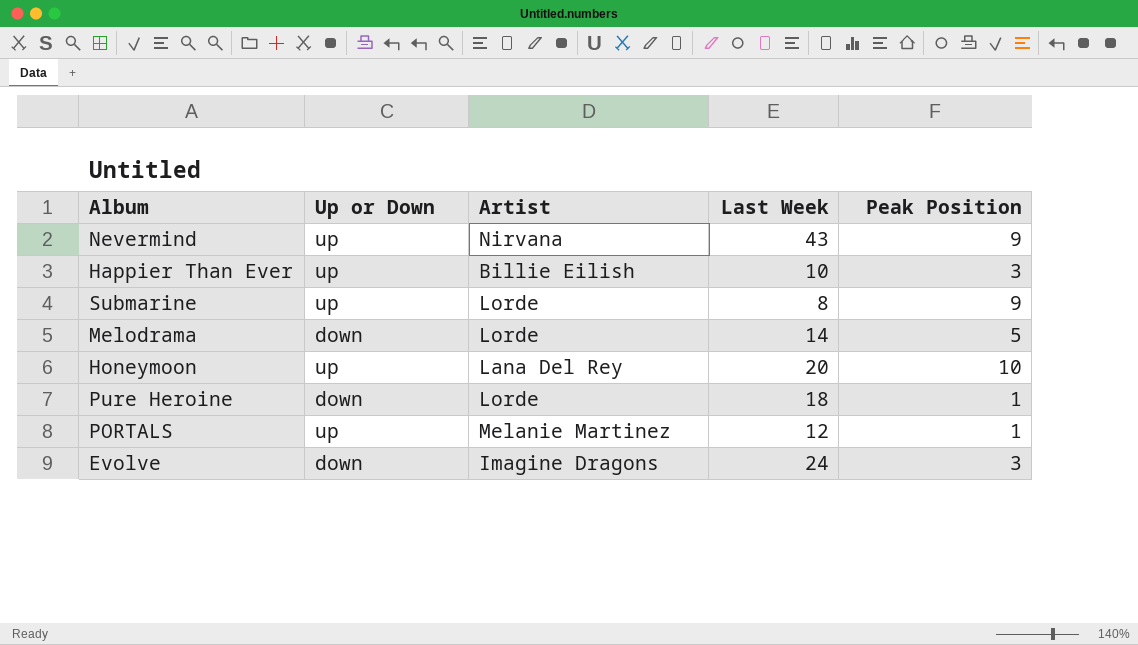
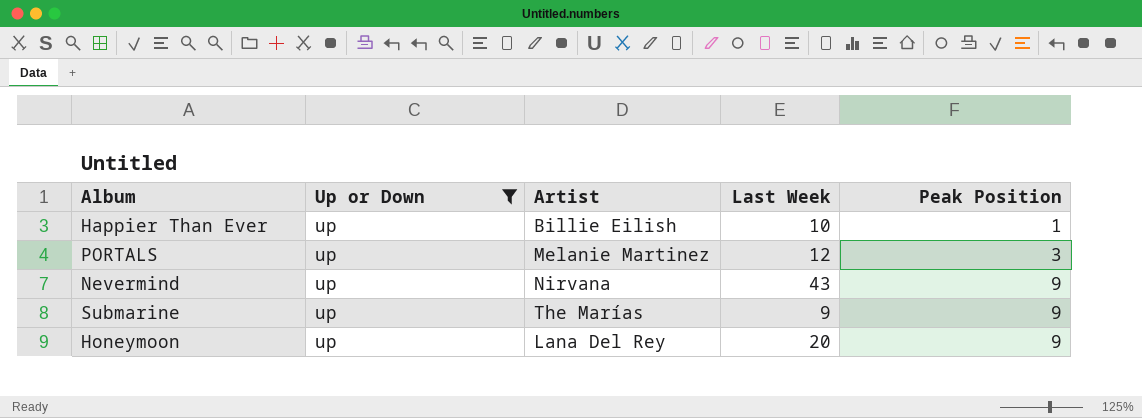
filter: none -> Up or Down = up
row order: none -> Peak Position ascending
Happier Than Ever | Peak Position: 3 -> 1
PORTALS | Peak Position: 1 -> 3
Submarine | Artist: Lorde -> The Marías
Submarine | Last Week: 8 -> 9
Honeymoon | Peak Position: 10 -> 9

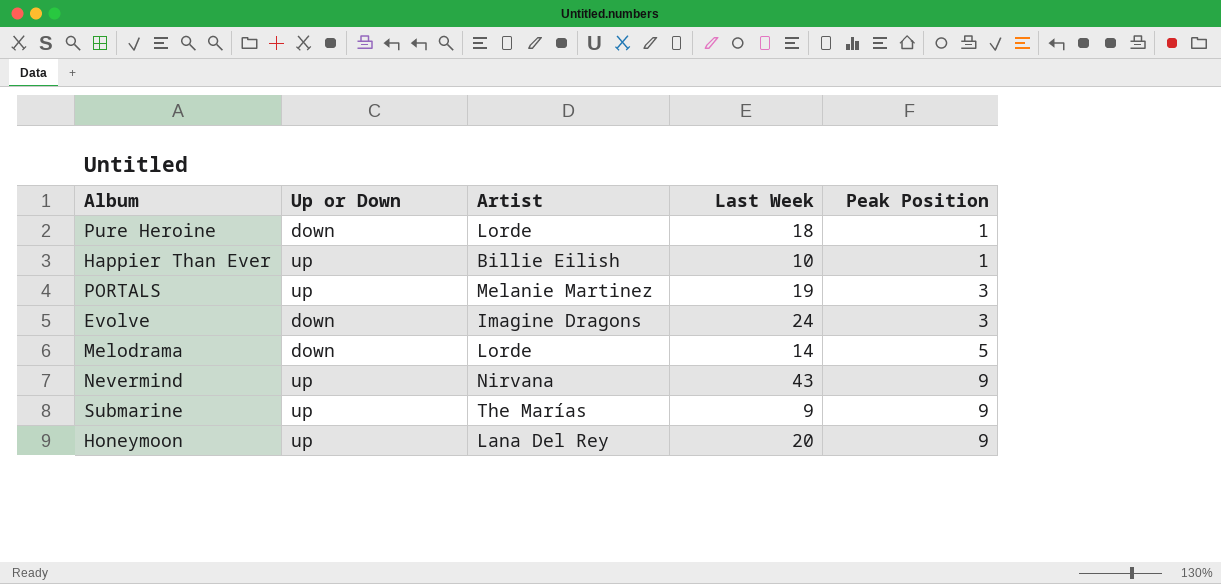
filter: Up or Down = up -> none
PORTALS | Last Week: 12 -> 19

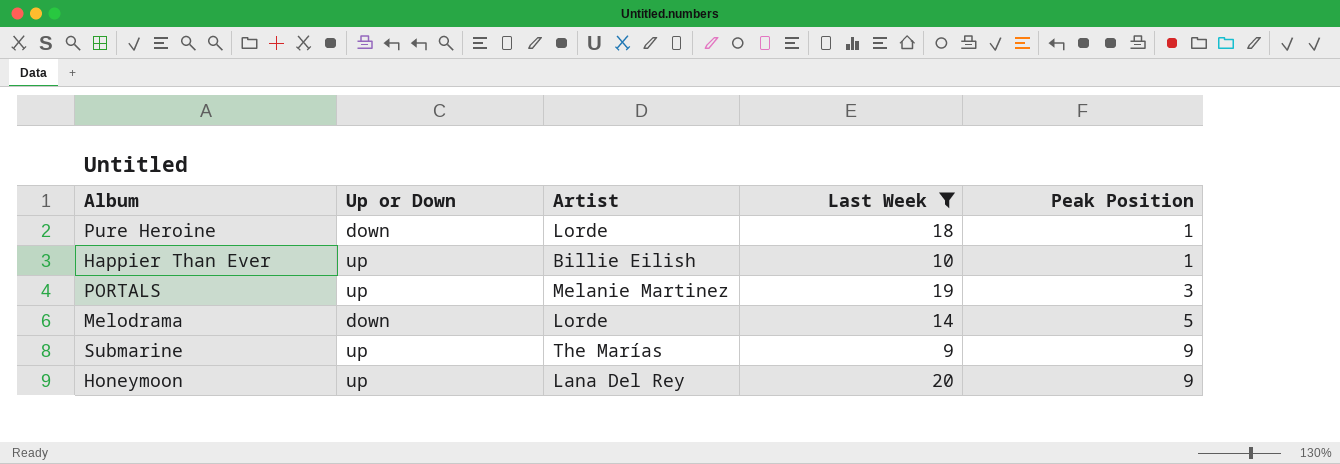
filter: none -> Last Week <= 20

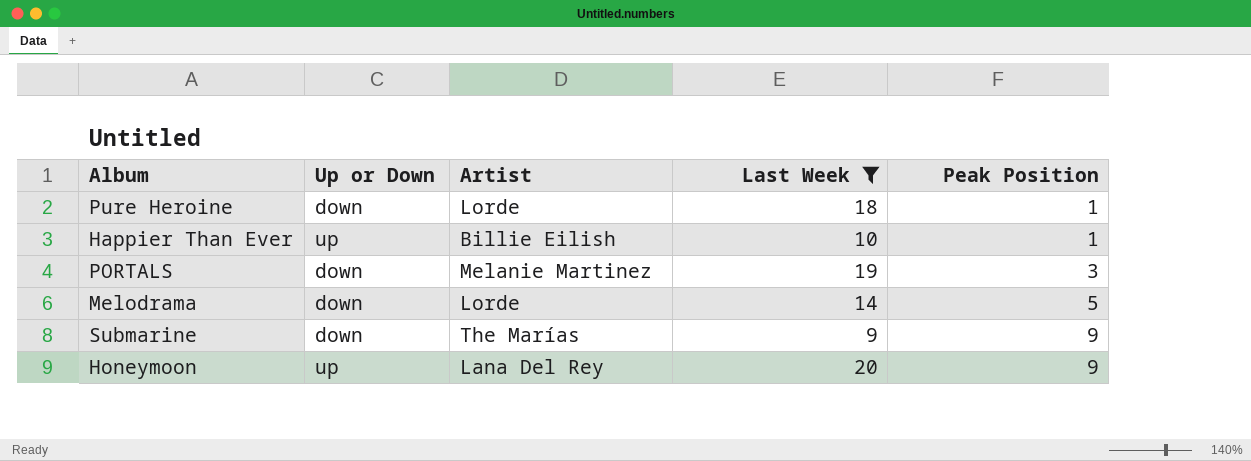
PORTALS | Up or Down: up -> down
Submarine | Up or Down: up -> down

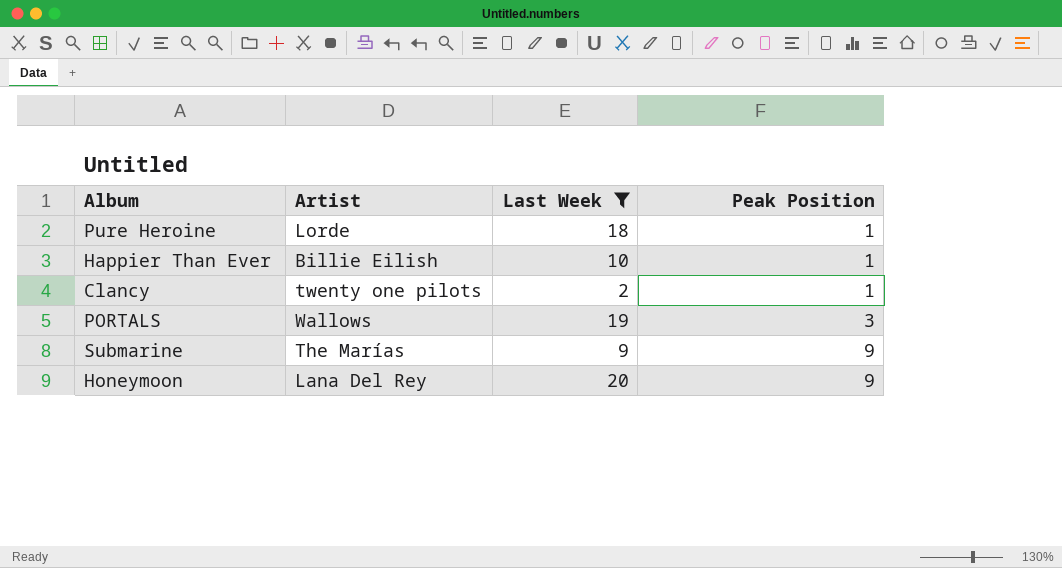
column Up or Down | position: 2 -> none
row Melodrama: down | Lorde | 14 | 5 -> none
row Clancy: none -> twenty one pilots | 2 | 1
PORTALS | Artist: Melanie Martinez -> Wallows

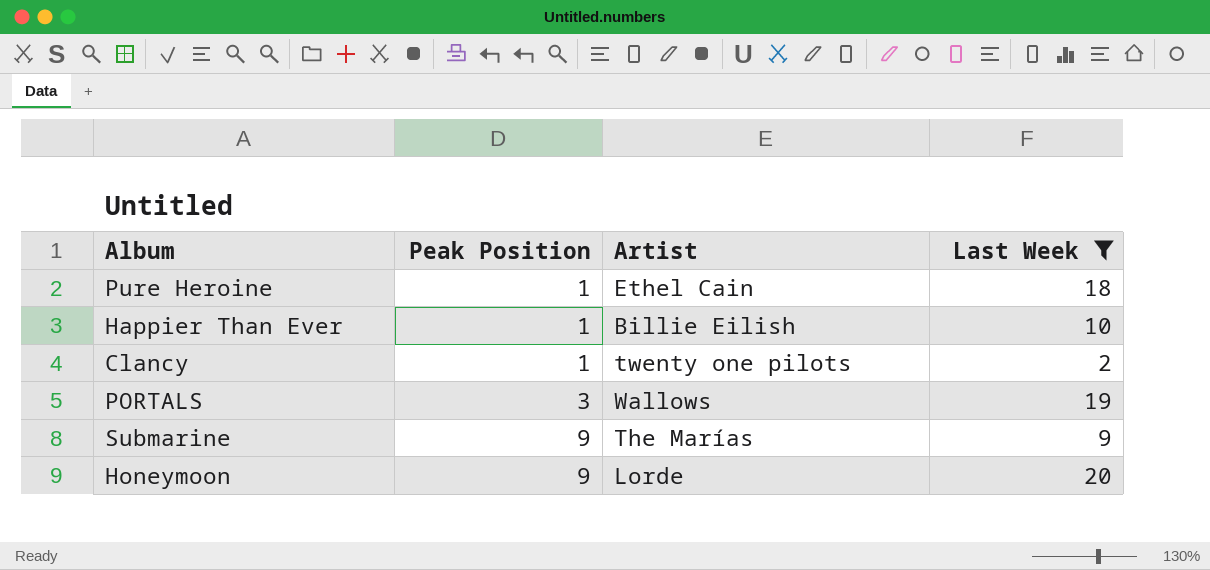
column Peak Position | position: 4 -> 2
Pure Heroine | Artist: Lorde -> Ethel Cain
Honeymoon | Artist: Lana Del Rey -> Lorde

